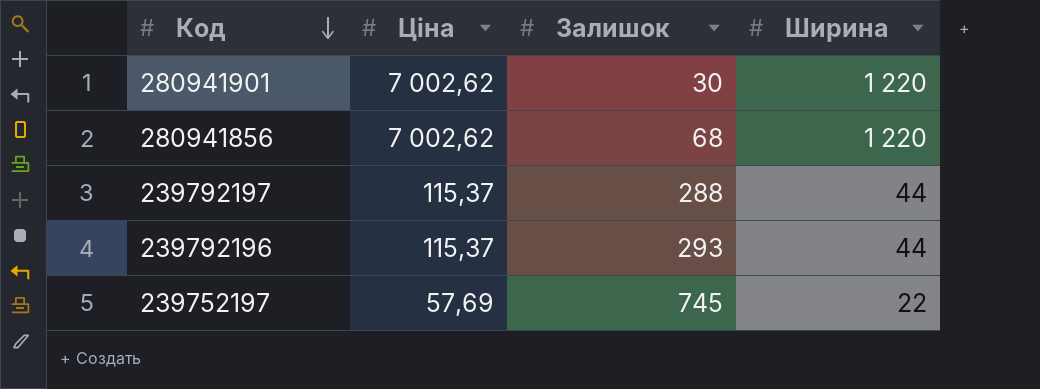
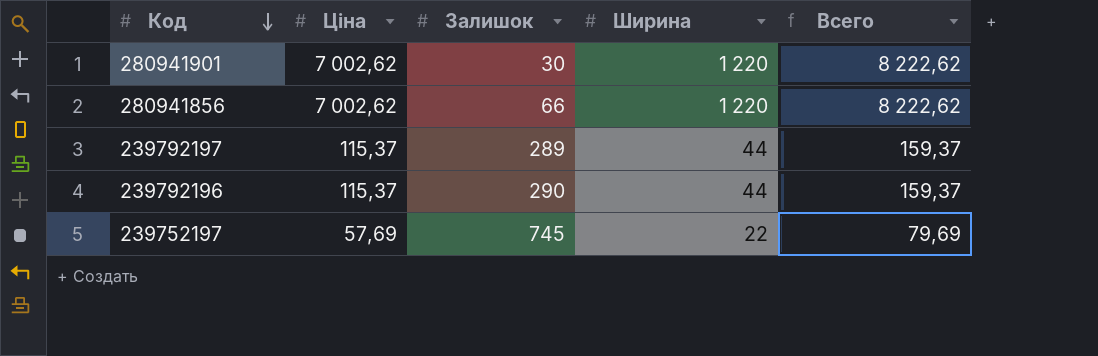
column Всего | formula: none -> [Ціна] + [Ширина]
280941856 | Залишок: 68 -> 66
239792197 | Залишок: 288 -> 289
239792196 | Залишок: 293 -> 290

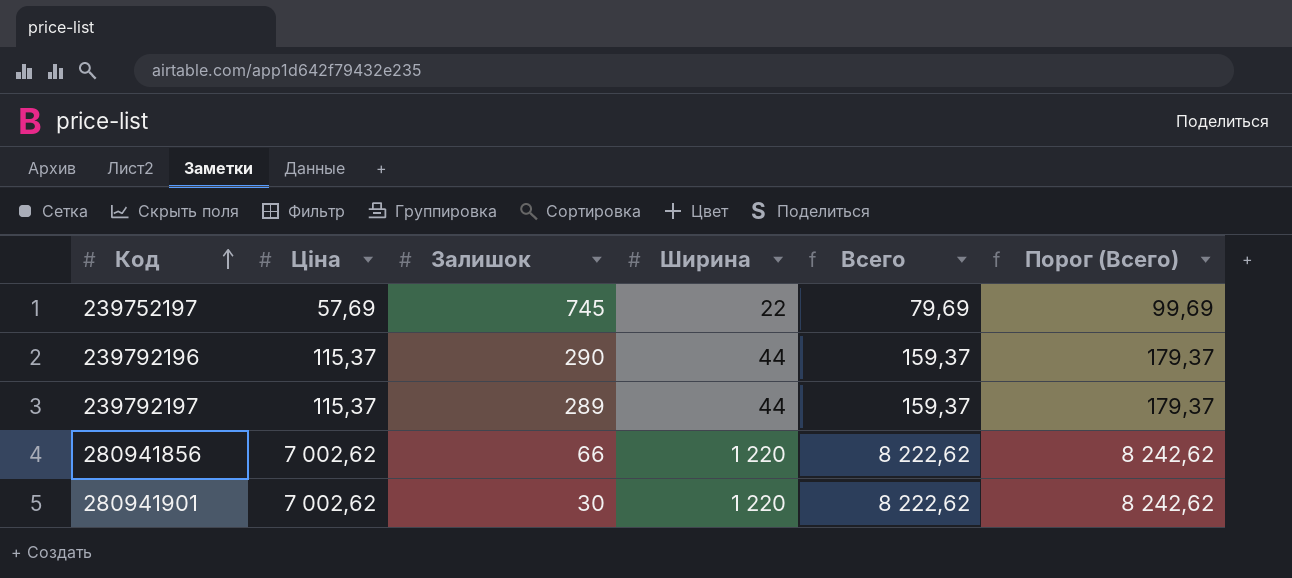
row order: Код descending -> Код ascending
column Порог (Всего) | formula: none -> [Всего] + 20

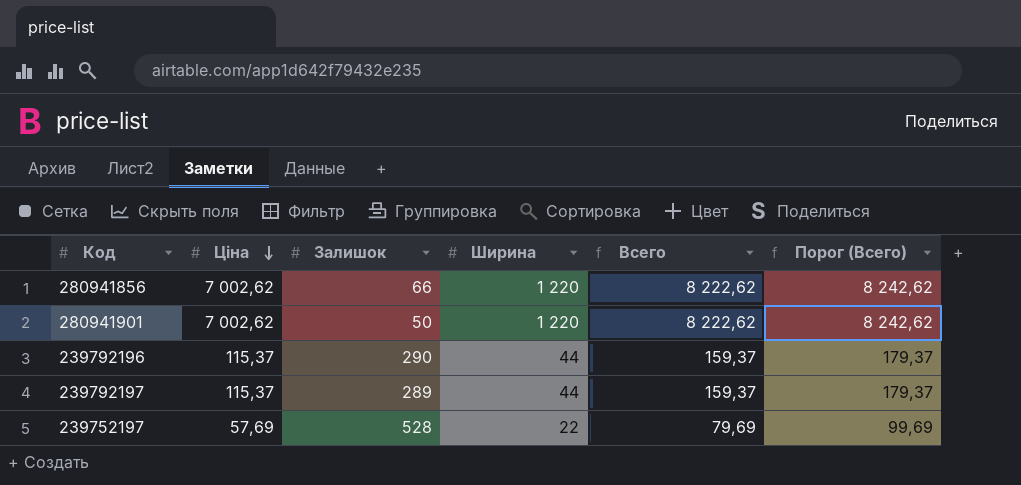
row order: Код ascending -> Ціна descending
280941901 | Залишок: 30 -> 50
239752197 | Залишок: 745 -> 528

